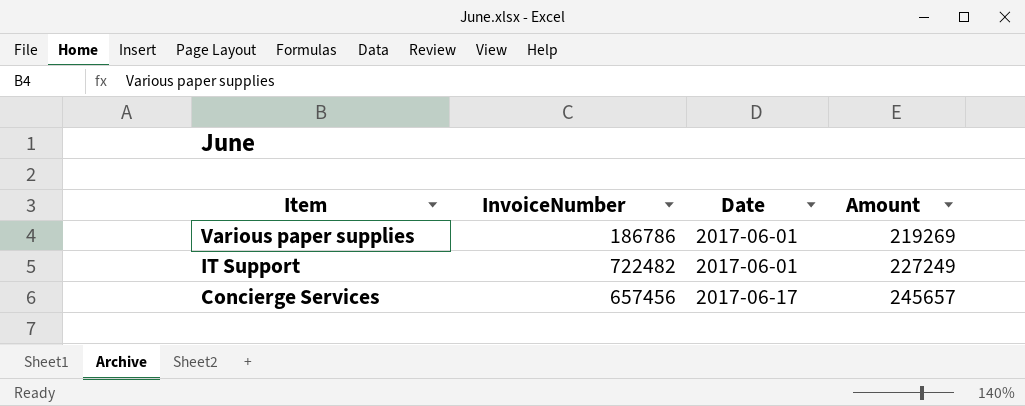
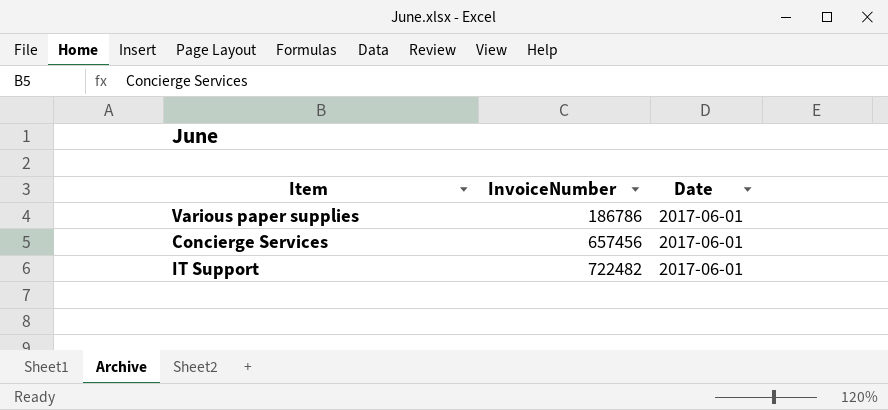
row order: Item descending -> InvoiceNumber ascending
column Amount | position: 4 -> none
Concierge Services | Date: 2017-06-17 -> 2017-06-01

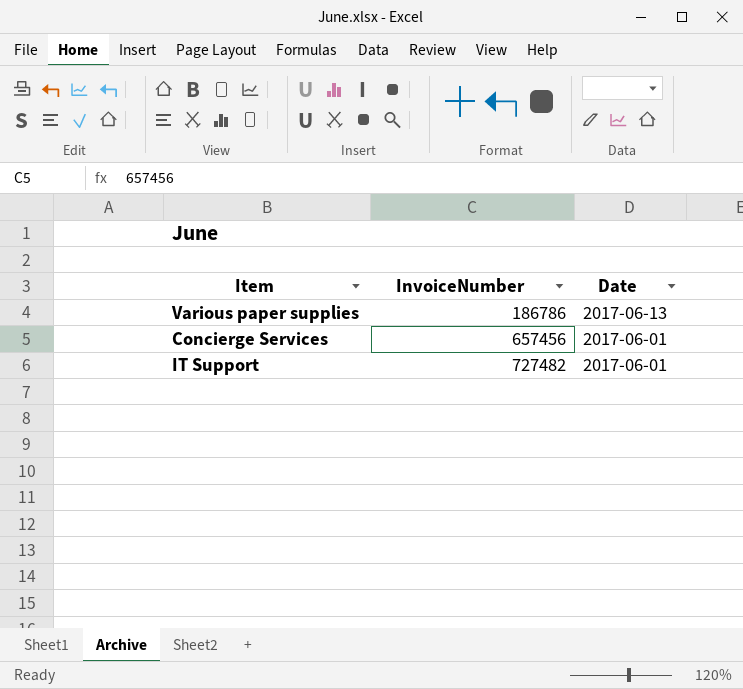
Various paper supplies | Date: 2017-06-01 -> 2017-06-13
IT Support | InvoiceNumber: 722482 -> 727482

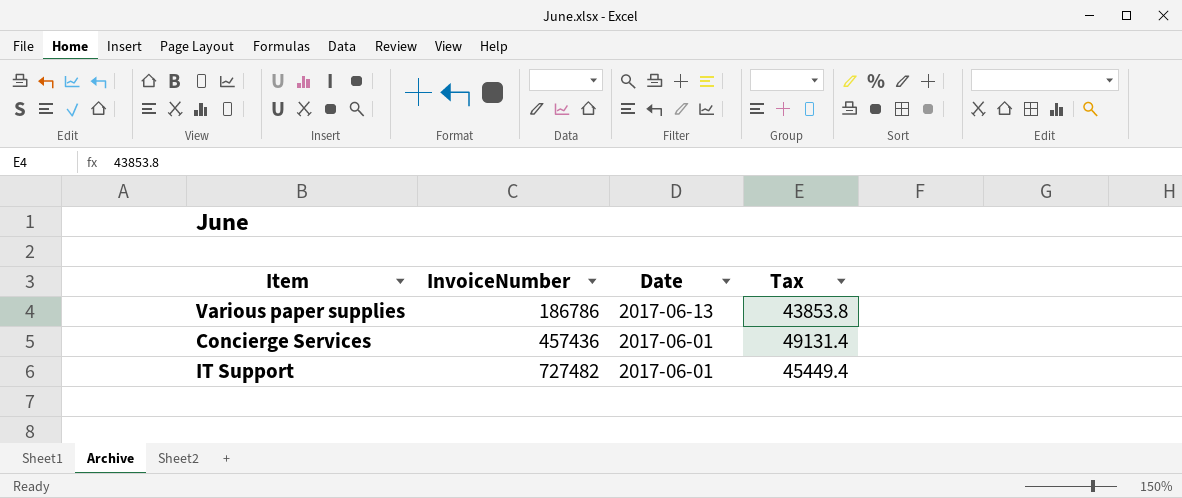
column Tax | position: none -> 4
Concierge Services | InvoiceNumber: 657456 -> 457436

